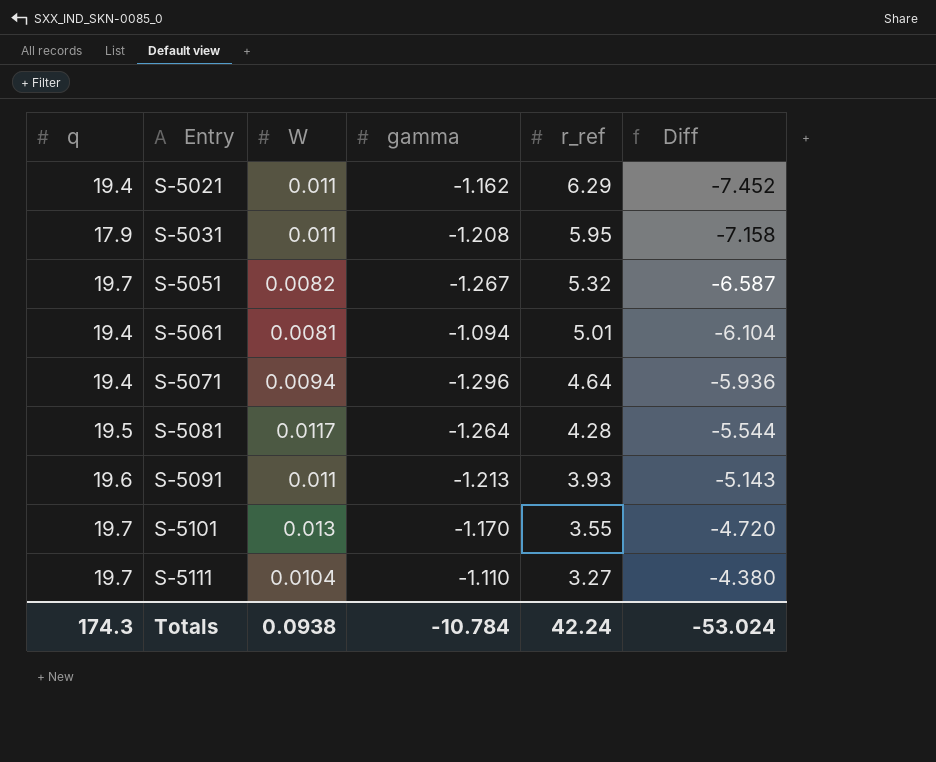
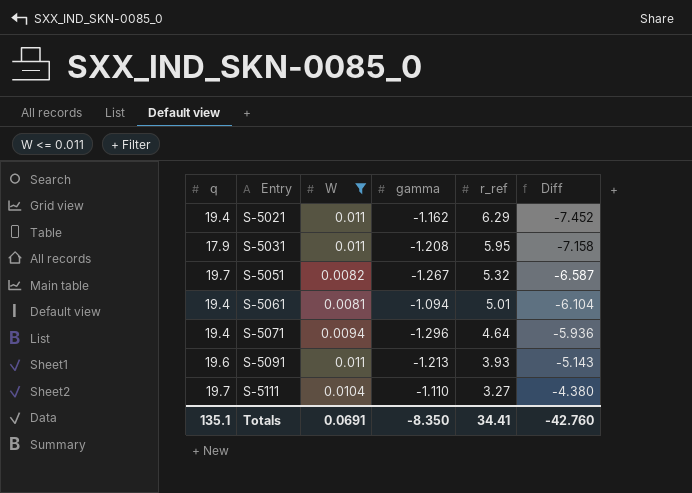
filter: none -> W <= 0.011
Totals | q: 174.3 -> 135.1
Totals | W: 0.0938 -> 0.0691
Totals | gamma: -10.784 -> -8.350
Totals | r_ref: 42.24 -> 34.41
Totals | Diff: -53.024 -> -42.760

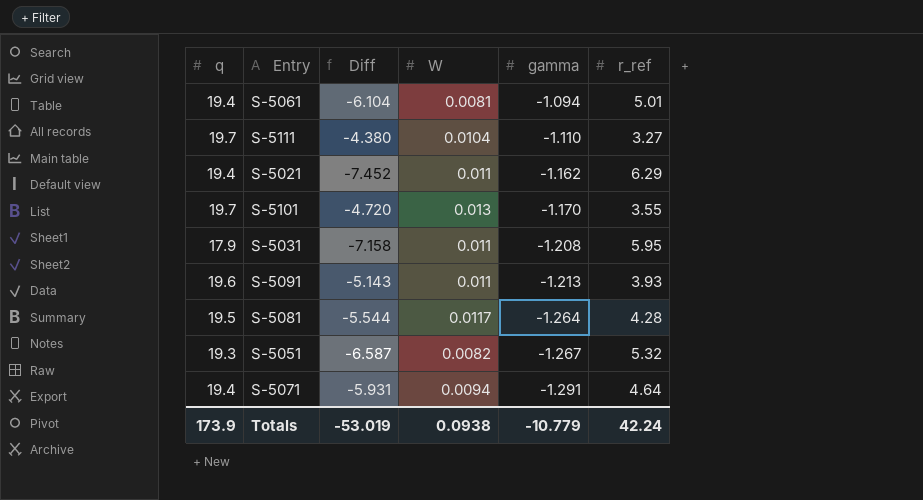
filter: W <= 0.011 -> none
row order: Entry ascending -> gamma descending
column Diff | position: 6 -> 3
S-5051 | q: 19.7 -> 19.3
S-5071 | Diff: -5.936 -> -5.931
S-5071 | gamma: -1.296 -> -1.291
Totals | q: 135.1 -> 173.9
Totals | Diff: -42.760 -> -53.019
Totals | W: 0.0691 -> 0.0938
Totals | gamma: -8.350 -> -10.779
Totals | r_ref: 34.41 -> 42.24

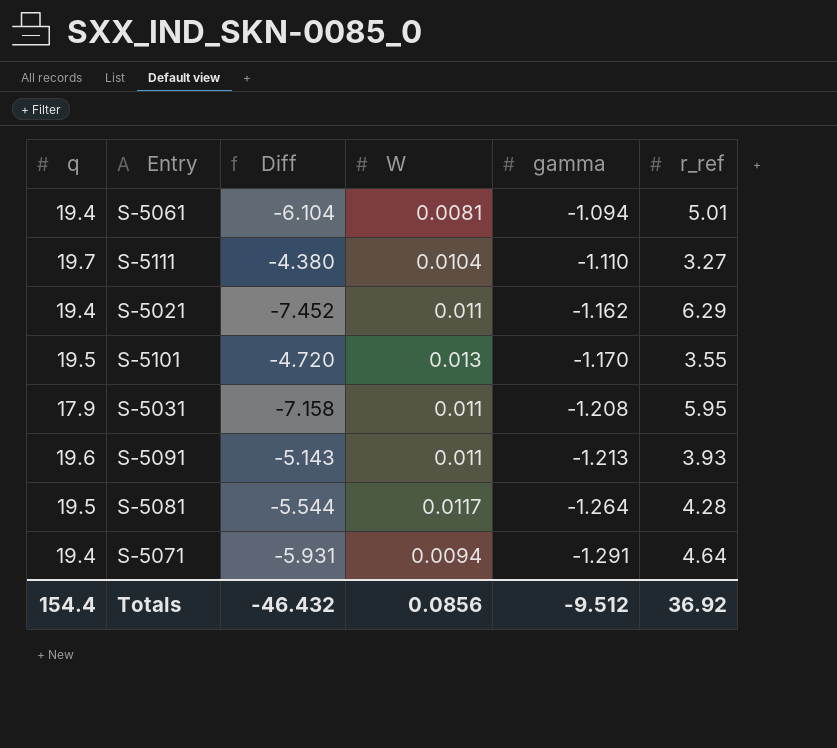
row S-5051: 19.3 | -6.587 | 0.0082 | -1.267 | 5.32 -> none
S-5101 | q: 19.7 -> 19.5
Totals | q: 173.9 -> 154.4
Totals | Diff: -53.019 -> -46.432
Totals | W: 0.0938 -> 0.0856
Totals | gamma: -10.779 -> -9.512
Totals | r_ref: 42.24 -> 36.92

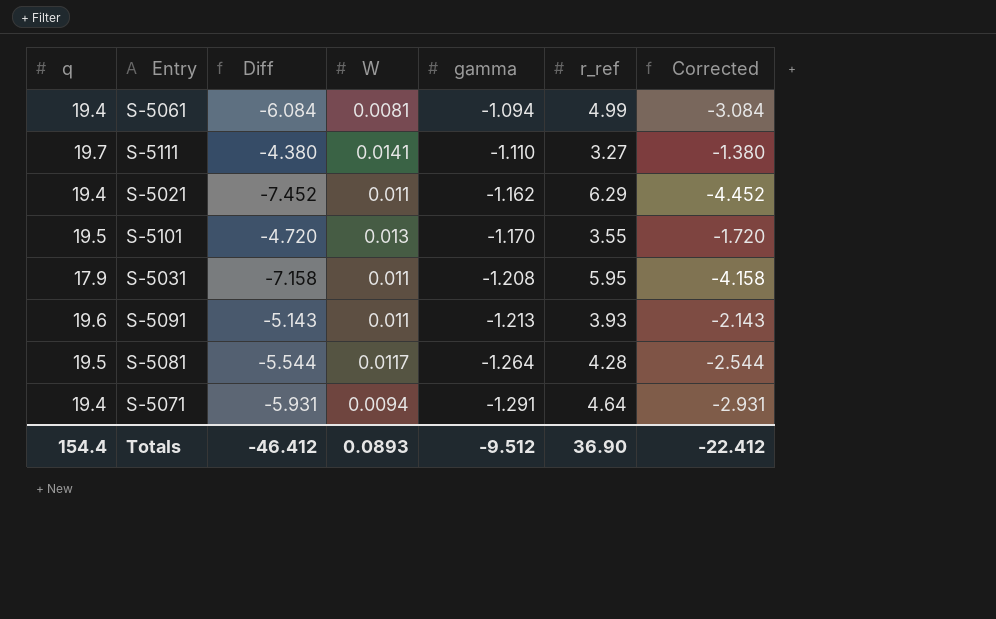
column Corrected | formula: none -> [Diff] + 3
S-5061 | Diff: -6.104 -> -6.084
S-5061 | r_ref: 5.01 -> 4.99
S-5111 | W: 0.0104 -> 0.0141
Totals | Diff: -46.432 -> -46.412
Totals | W: 0.0856 -> 0.0893
Totals | r_ref: 36.92 -> 36.90

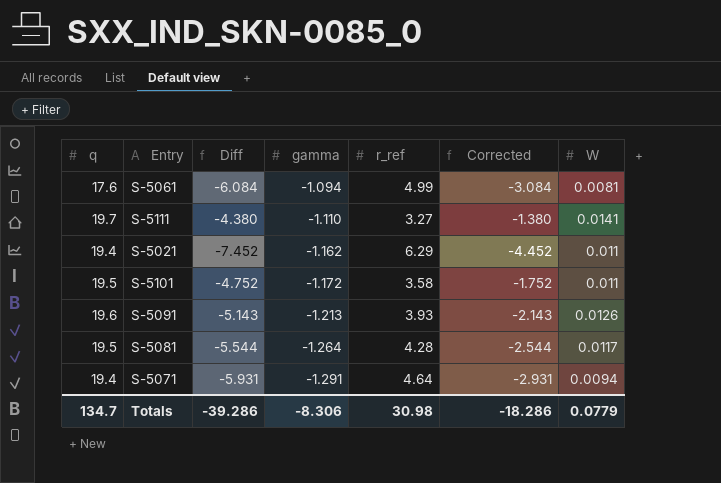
column W | position: 4 -> 7
row S-5031: 17.9 | -7.158 | 0.011 | -1.208 | 5.95 | -4.158 -> none
S-5061 | q: 19.4 -> 17.6
S-5101 | Diff: -4.720 -> -4.752
S-5101 | gamma: -1.170 -> -1.172
S-5101 | r_ref: 3.55 -> 3.58
S-5101 | Corrected: -1.720 -> -1.752
S-5101 | W: 0.013 -> 0.011
S-5091 | W: 0.011 -> 0.0126
Totals | q: 154.4 -> 134.7
Totals | Diff: -46.412 -> -39.286
Totals | gamma: -9.512 -> -8.306
Totals | r_ref: 36.90 -> 30.98
Totals | Corrected: -22.412 -> -18.286
Totals | W: 0.0893 -> 0.0779

